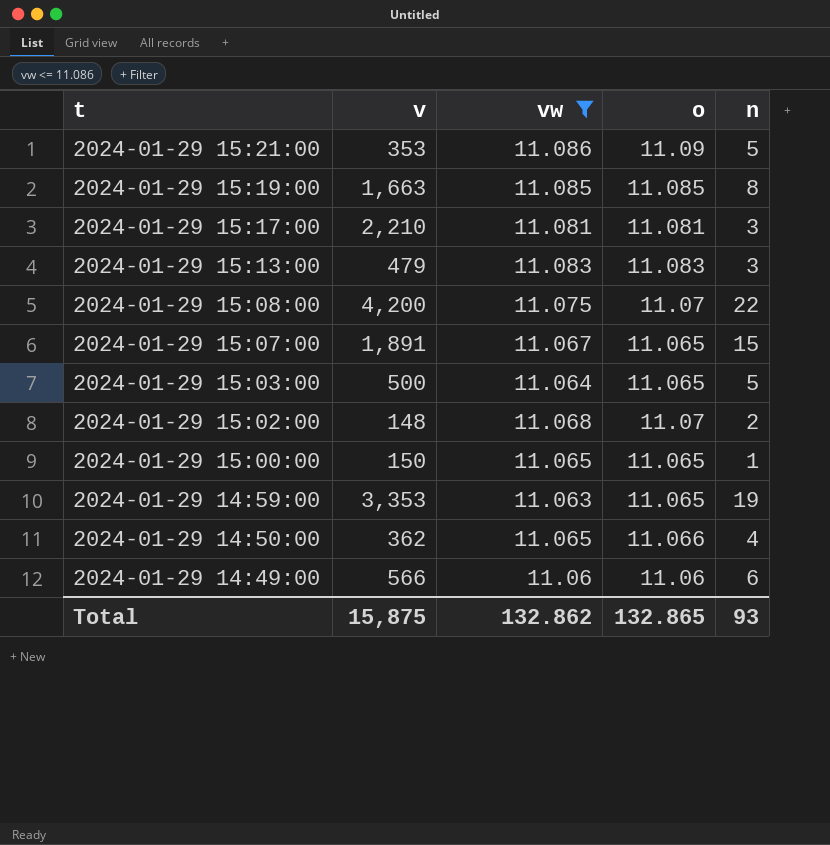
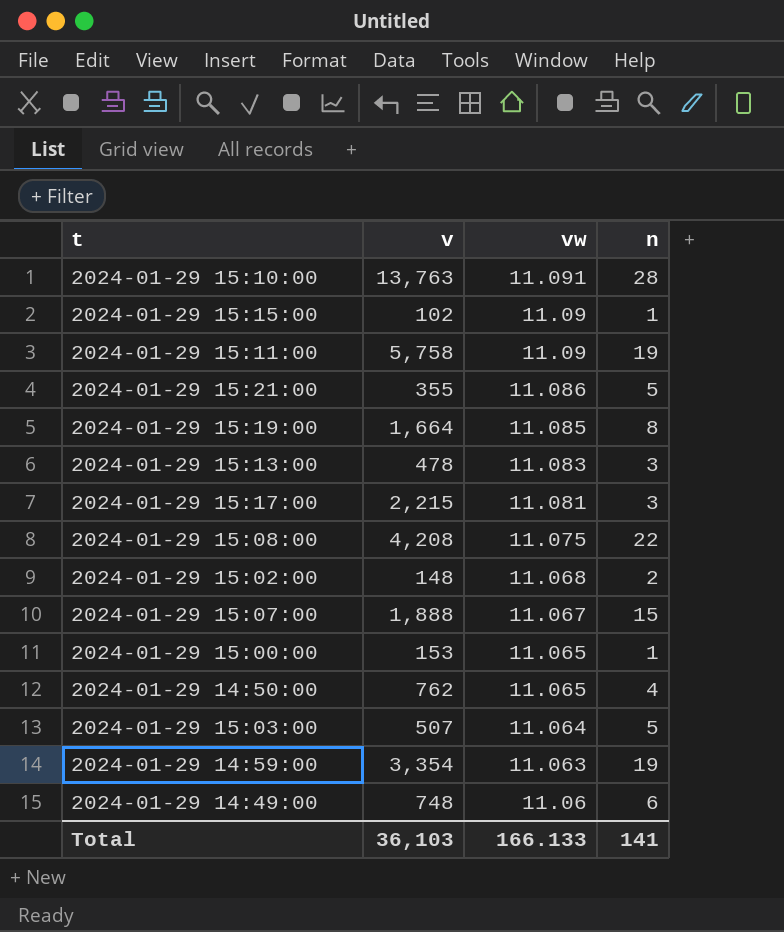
filter: vw <= 11.086 -> none
row order: t descending -> vw descending
column o | position: 4 -> none
2024-01-29 15:21:00 | v: 353 -> 355
2024-01-29 15:19:00 | v: 1,663 -> 1,664
2024-01-29 15:13:00 | v: 479 -> 478
2024-01-29 15:17:00 | v: 2,210 -> 2,215
2024-01-29 15:08:00 | v: 4,200 -> 4,208
2024-01-29 15:07:00 | v: 1,891 -> 1,888
2024-01-29 15:00:00 | v: 150 -> 153
2024-01-29 14:50:00 | v: 362 -> 762
2024-01-29 15:03:00 | v: 500 -> 507
2024-01-29 14:59:00 | v: 3,353 -> 3,354
2024-01-29 14:49:00 | v: 566 -> 748
Total | v: 15,875 -> 36,103
Total | vw: 132.862 -> 166.133
Total | n: 93 -> 141

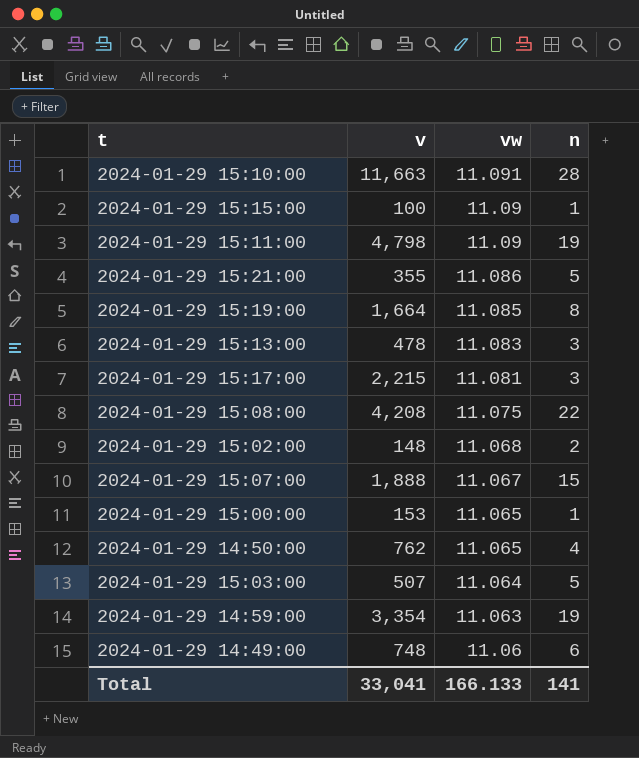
2024-01-29 15:10:00 | v: 13,763 -> 11,663
2024-01-29 15:15:00 | v: 102 -> 100
2024-01-29 15:11:00 | v: 5,758 -> 4,798
Total | v: 36,103 -> 33,041

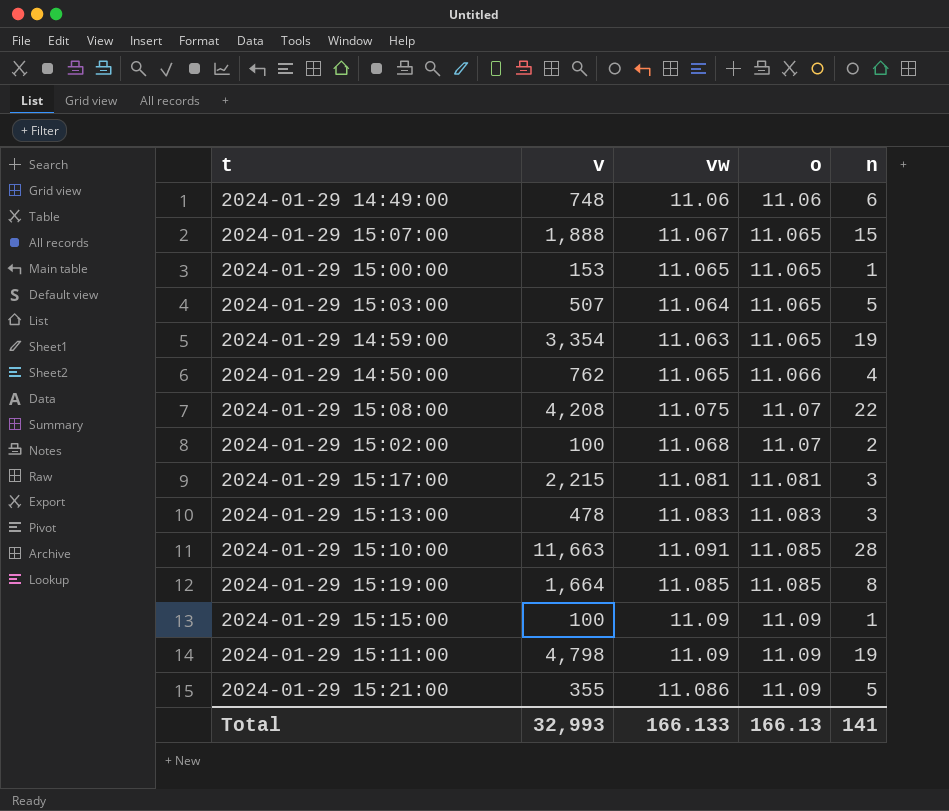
row order: vw descending -> o ascending
column o | position: none -> 4
2024-01-29 15:02:00 | v: 148 -> 100
Total | v: 33,041 -> 32,993

